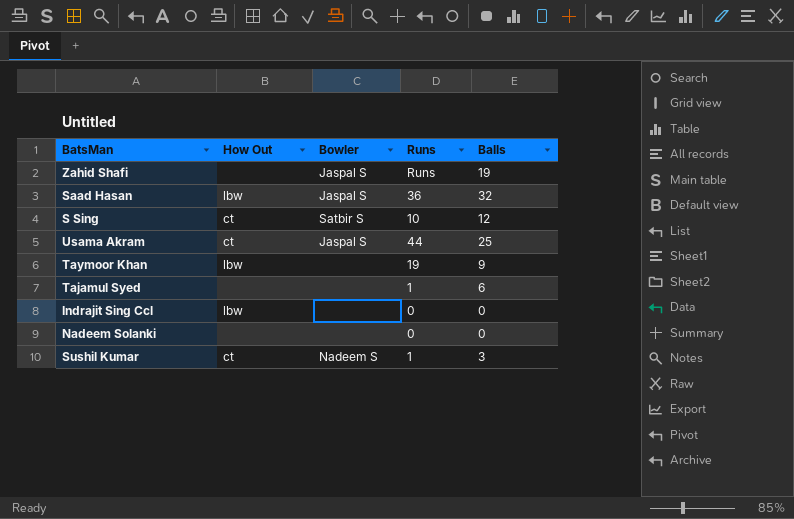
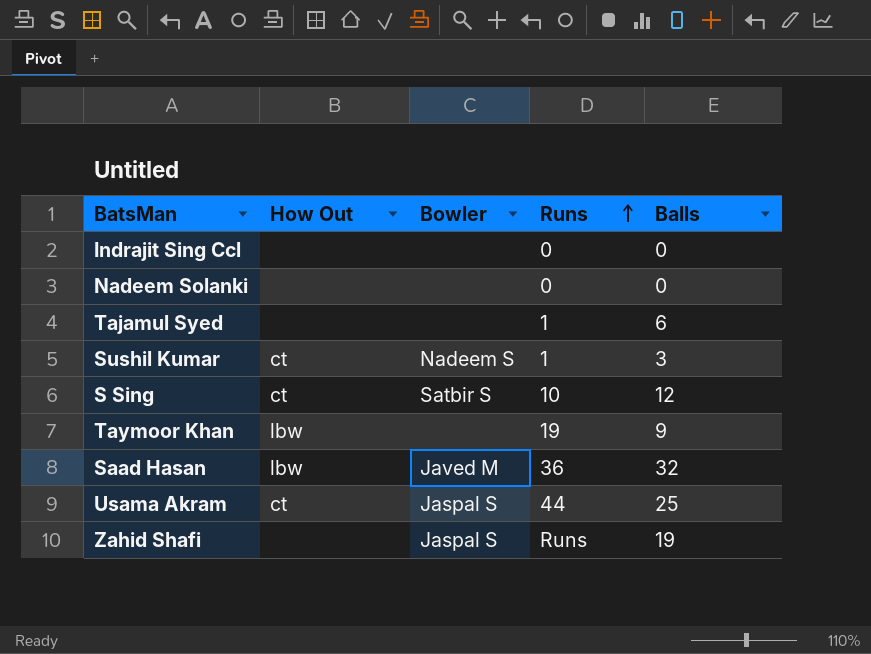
row order: none -> Runs ascending
Indrajit Sing Ccl | How Out: lbw -> none
Saad Hasan | Bowler: Jaspal S -> Javed M

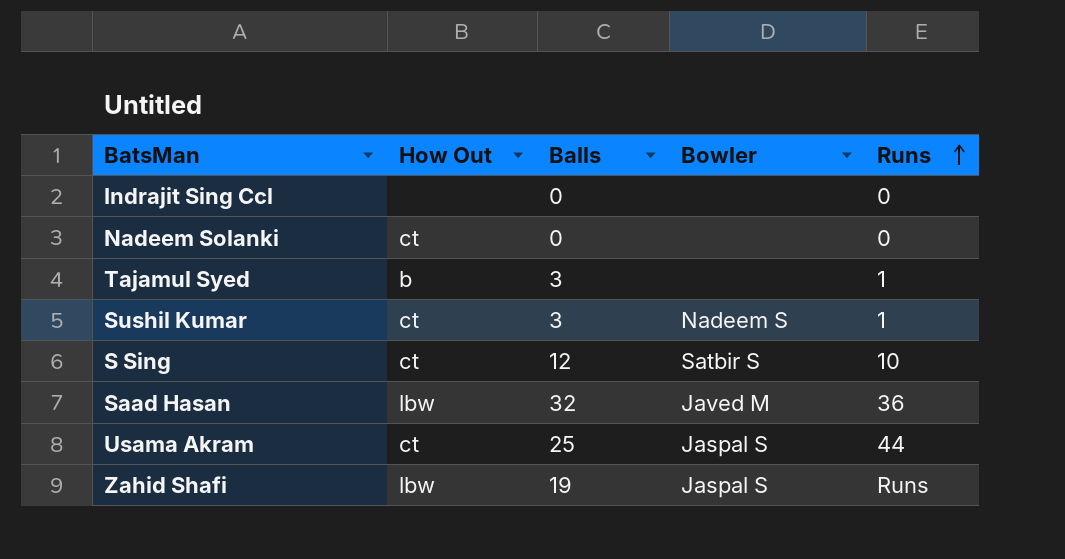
column Balls | position: 5 -> 3
row Taymoor Khan: lbw | none | 19 | 9 -> none
Nadeem Solanki | How Out: none -> ct
Tajamul Syed | How Out: none -> b
Tajamul Syed | Balls: 6 -> 3
Zahid Shafi | How Out: none -> lbw

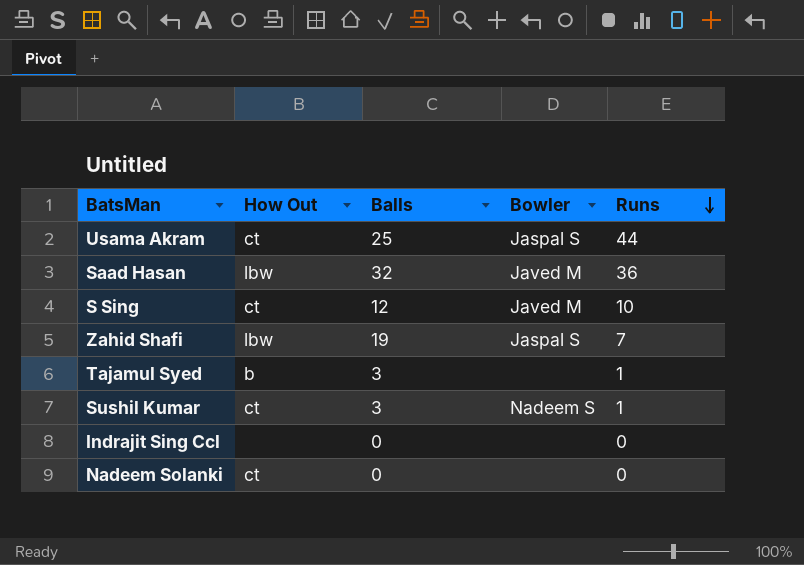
row order: Runs ascending -> Runs descending
S Sing | Bowler: Satbir S -> Javed M
Zahid Shafi | Runs: Runs -> 7

